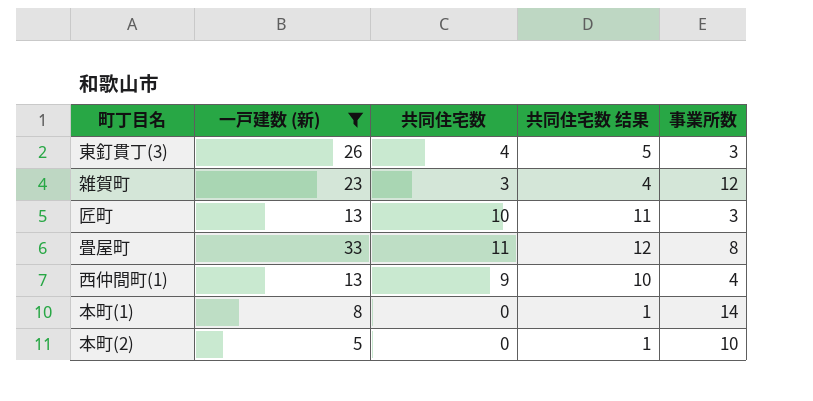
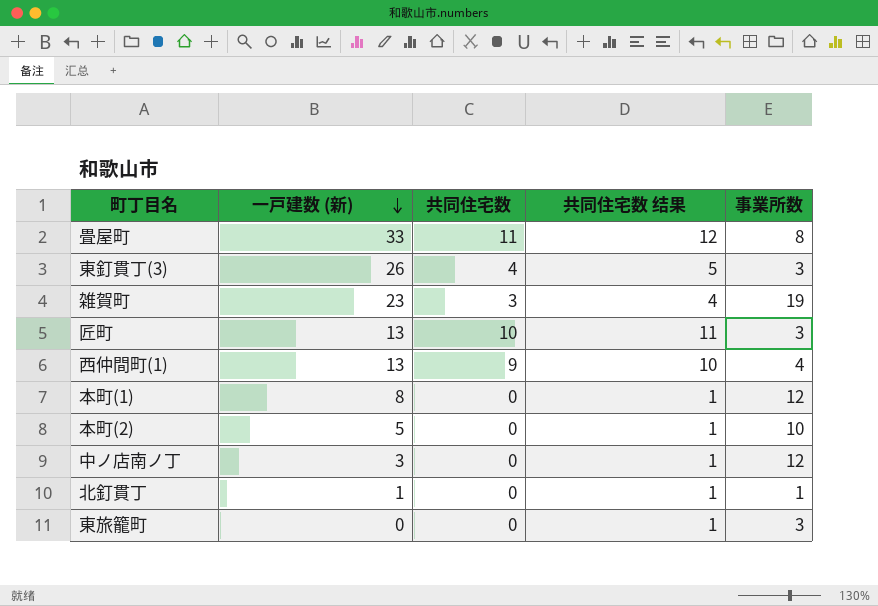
filter: 一戸建数 (新) >= 5 -> none
row order: none -> 一戸建数 (新) descending
雑賀町 | 事業所数: 12 -> 19
本町(1) | 事業所数: 14 -> 12

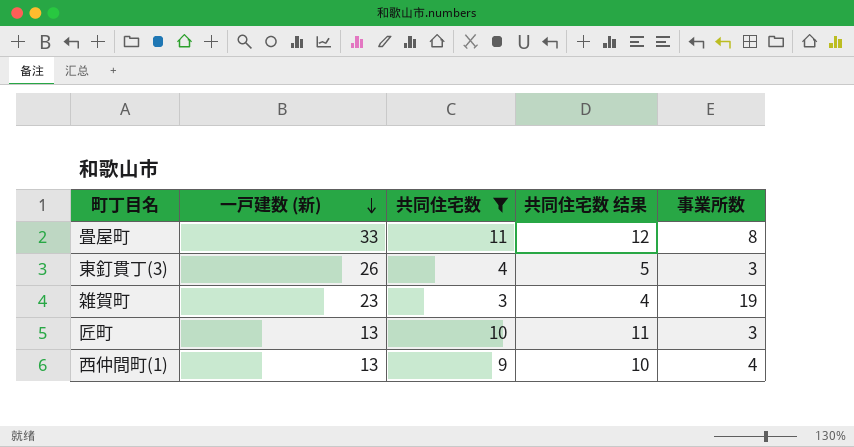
filter: none -> 共同住宅数 != 0

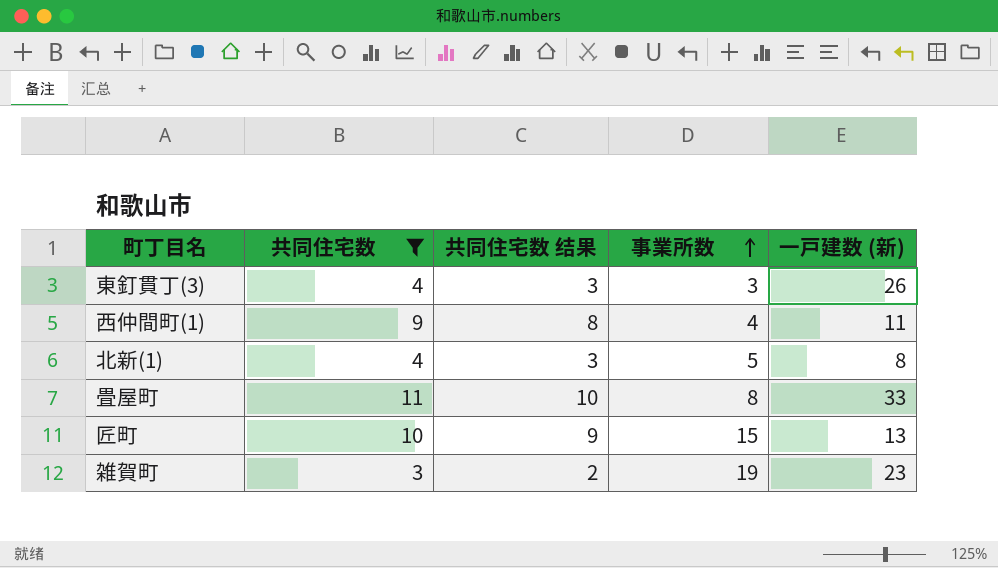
row order: 一戸建数 (新) descending -> 事業所数 ascending
column 共同住宅数 结果 | formula: [共同住宅数] + 1 -> [共同住宅数] - 1
column 一戸建数 (新) | position: 2 -> 5
西仲間町(1) | 一戸建数 (新): 13 -> 11
row 北新(1): none -> 4 | 3 | 5 | 8
匠町 | 事業所数: 3 -> 15

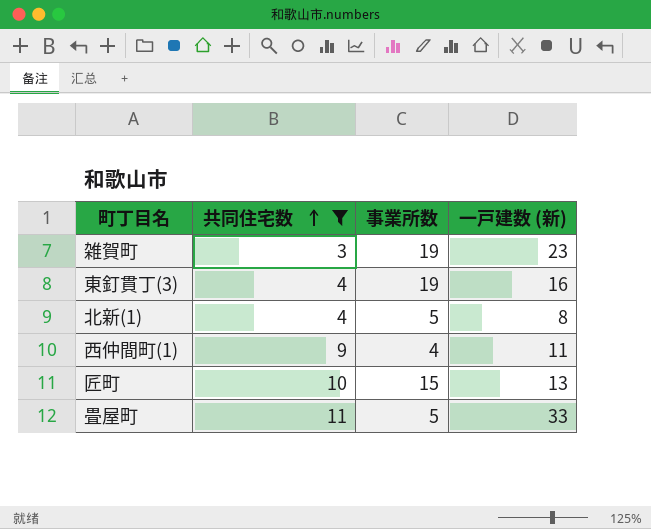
row order: 事業所数 ascending -> 共同住宅数 ascending
column 共同住宅数 结果 | formula: [共同住宅数] - 1 -> none
東釘貫丁(3) | 事業所数: 3 -> 19
東釘貫丁(3) | 一戸建数 (新): 26 -> 16
畳屋町 | 事業所数: 8 -> 5

